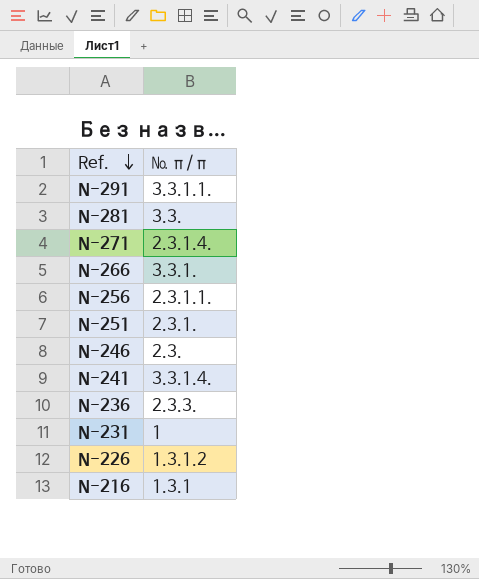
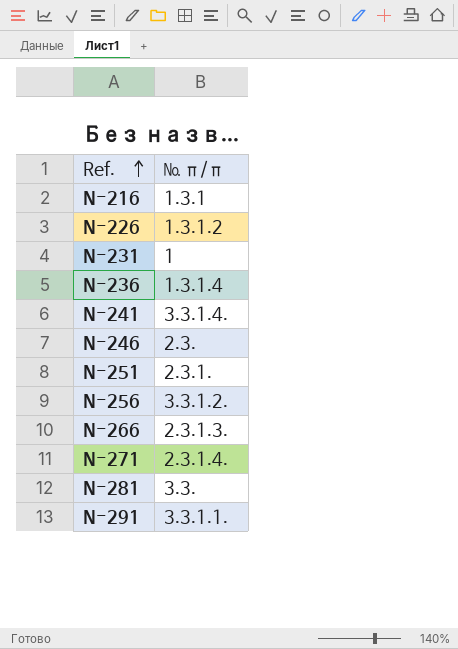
row order: Ref. descending -> Ref. ascending
N-236 | № п/п: 2.3.3. -> 1.3.1.4
N-256 | № п/п: 2.3.1.1. -> 3.3.1.2.
N-266 | № п/п: 3.3.1. -> 2.3.1.3.

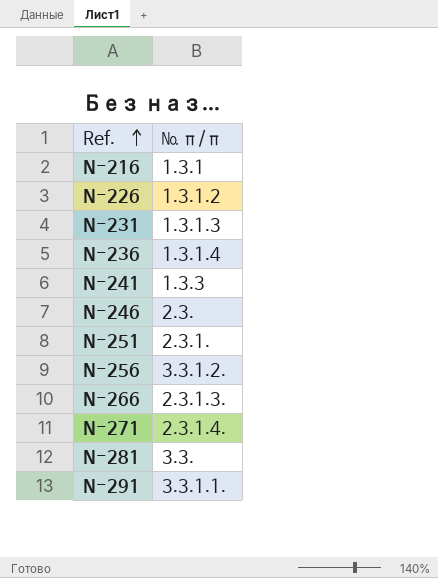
N-231 | № п/п: 1 -> 1.3.1.3
N-241 | № п/п: 3.3.1.4. -> 1.3.3

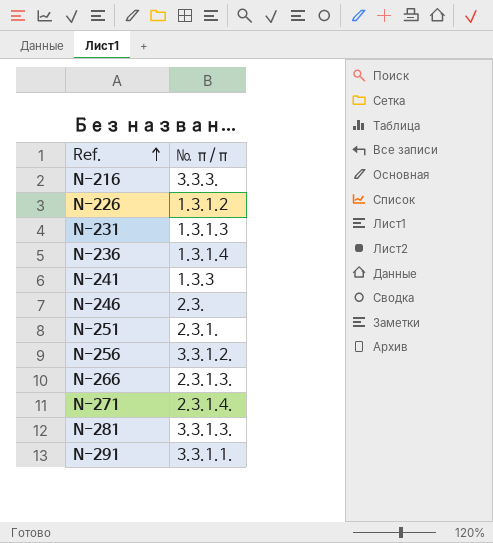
N-216 | № п/п: 1.3.1 -> 3.3.3.
N-281 | № п/п: 3.3. -> 3.3.1.3.

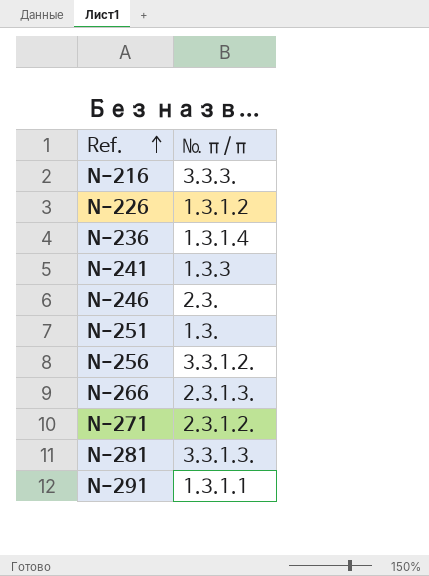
row N-231: 1.3.1.3 -> none
N-251 | № п/п: 2.3.1. -> 1.3.
N-271 | № п/п: 2.3.1.4. -> 2.3.1.2.
N-291 | № п/п: 3.3.1.1. -> 1.3.1.1

